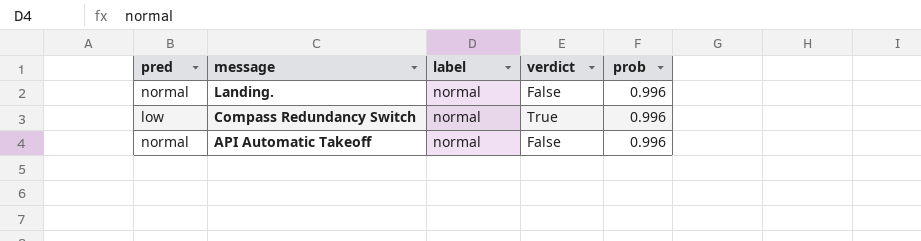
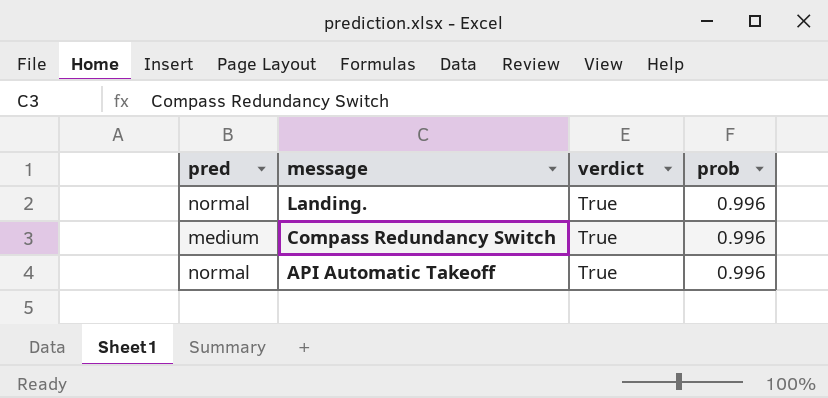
column label | position: 3 -> none
Landing. | verdict: False -> True
Compass Redundancy Switch | pred: low -> medium
API Automatic Takeoff | verdict: False -> True

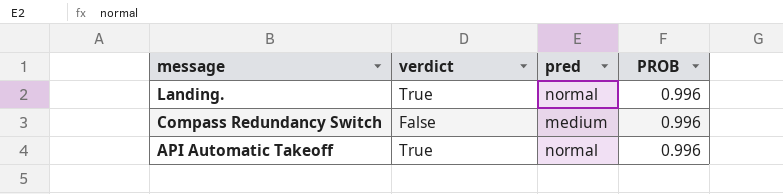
column pred | position: 1 -> 3
column name: prob -> PROB
Compass Redundancy Switch | verdict: True -> False

